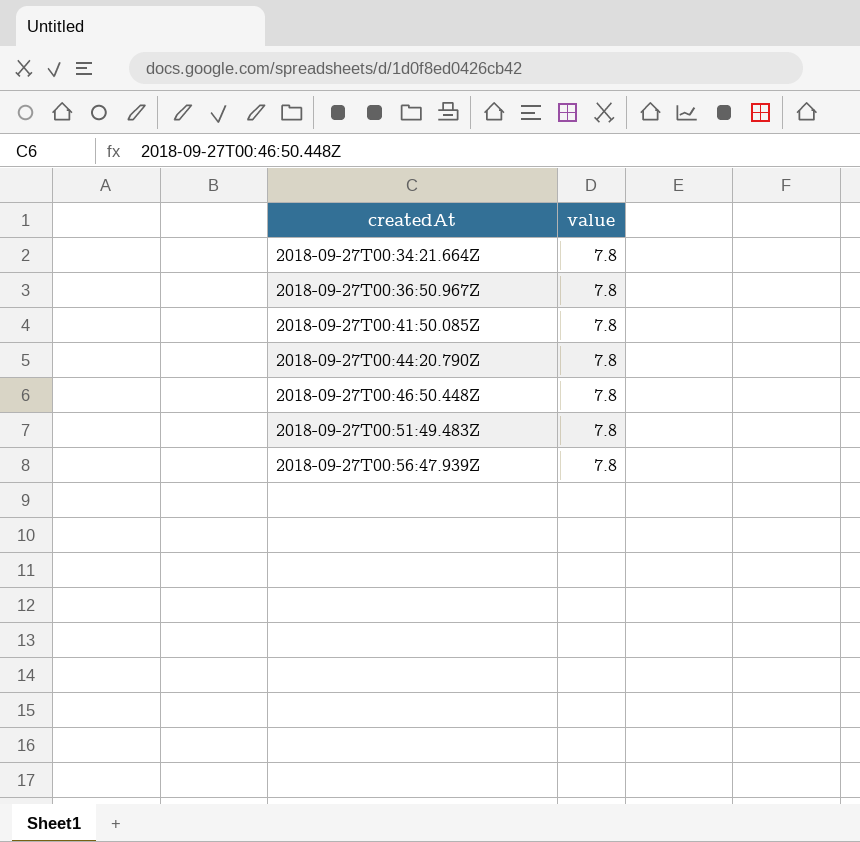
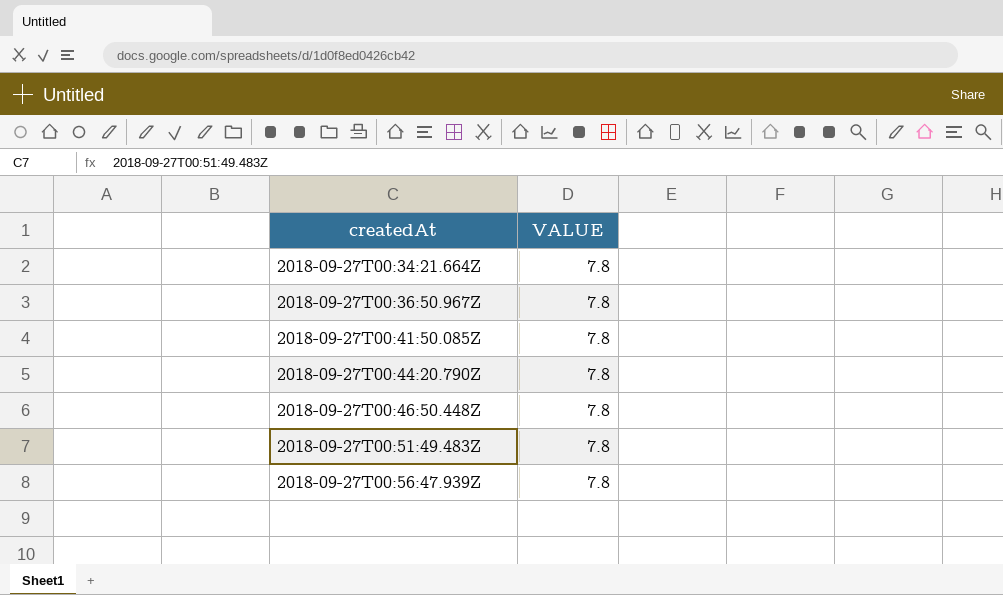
column name: value -> VALUE

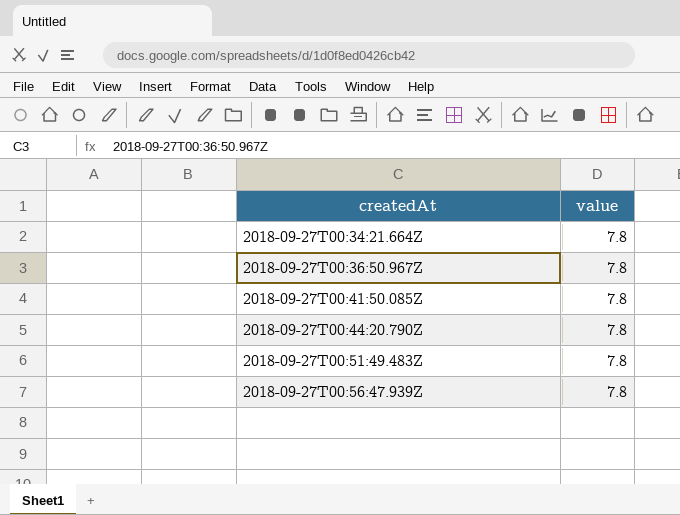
column name: VALUE -> value
row 2018-09-27T00:46:50.448Z: 7.8 -> none

